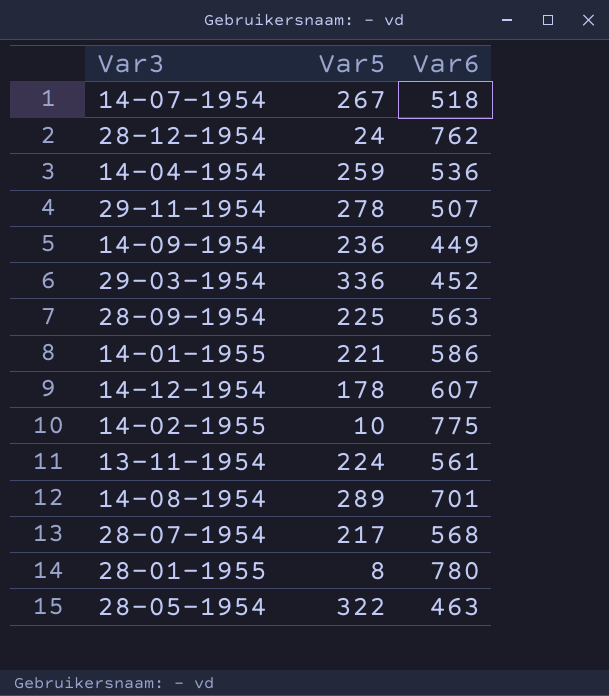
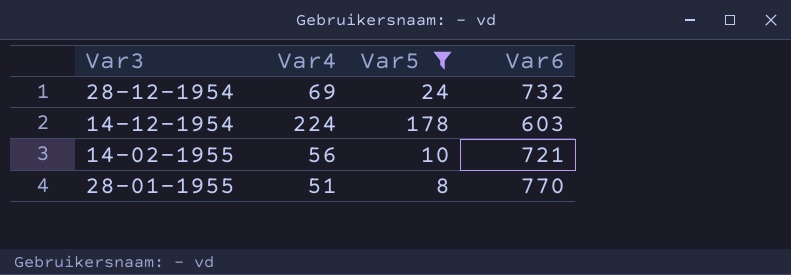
filter: none -> Var5 <= 178
column Var4 | position: none -> 2
28-12-1954 | Var6: 762 -> 732
14-12-1954 | Var6: 607 -> 603
14-02-1955 | Var6: 775 -> 721
28-01-1955 | Var6: 780 -> 770

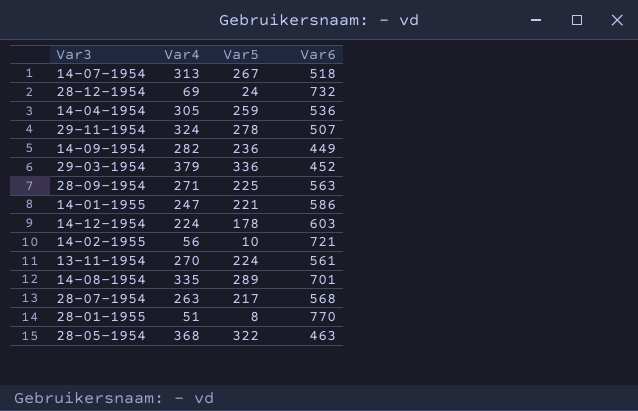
filter: Var5 <= 178 -> none

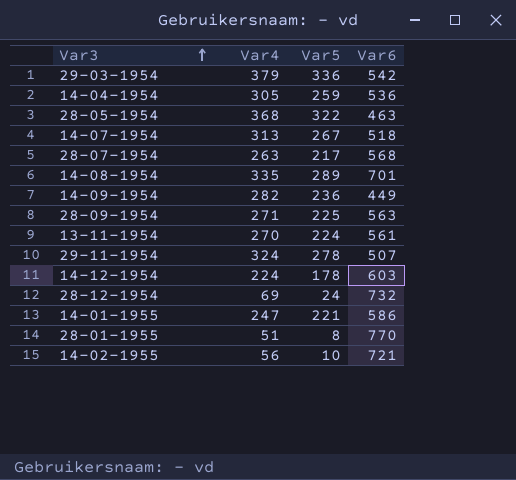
row order: none -> Var3 ascending
29-03-1954 | Var6: 452 -> 542

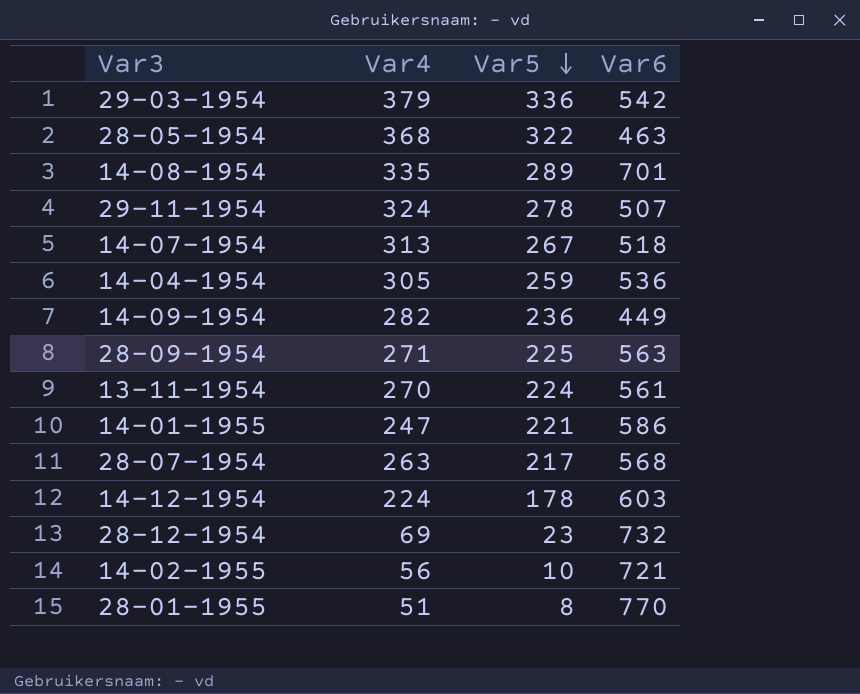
row order: Var3 ascending -> Var5 descending
28-12-1954 | Var5: 24 -> 23

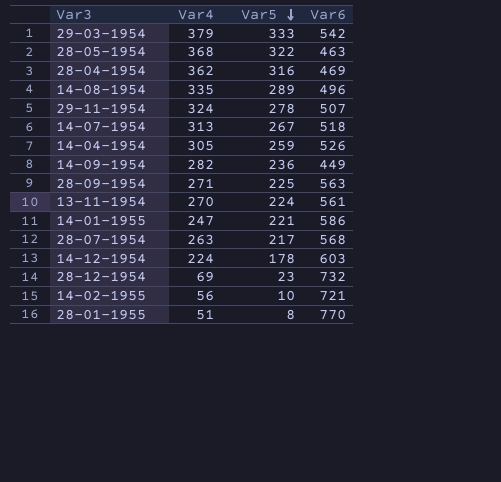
29-03-1954 | Var5: 336 -> 333
row 28-04-1954: none -> 362 | 316 | 469
14-08-1954 | Var6: 701 -> 496
14-04-1954 | Var6: 536 -> 526

